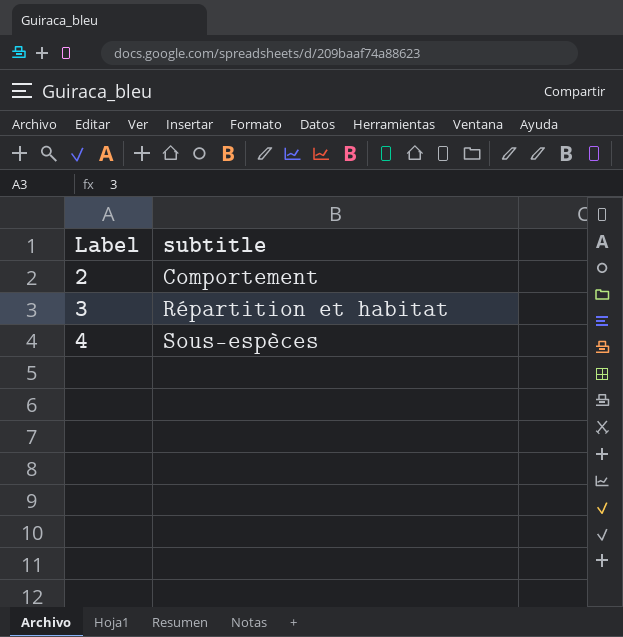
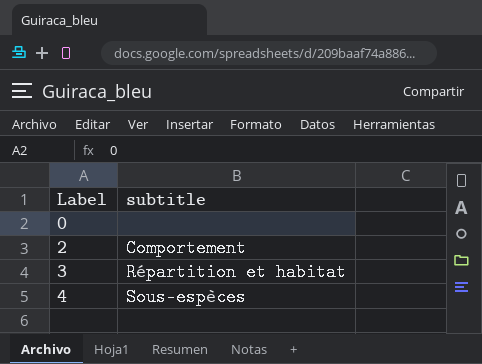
row 0: none -> none

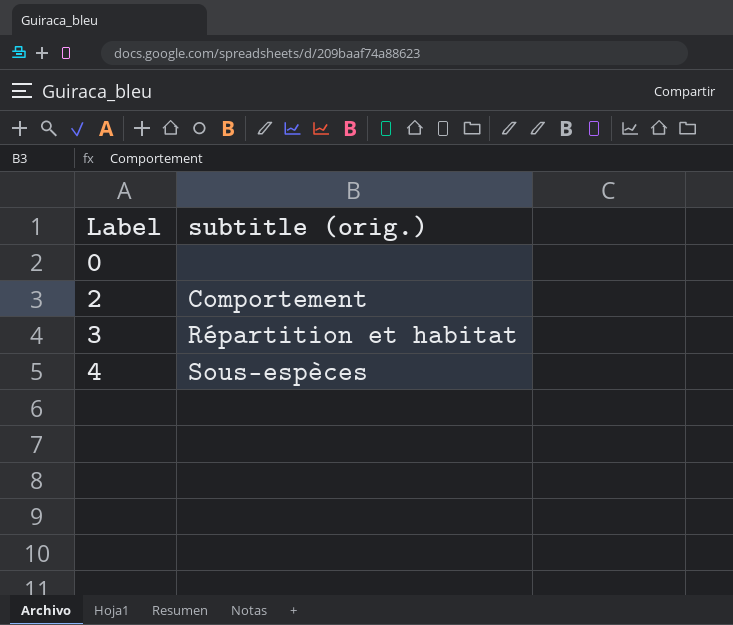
column name: subtitle -> subtitle (orig.)

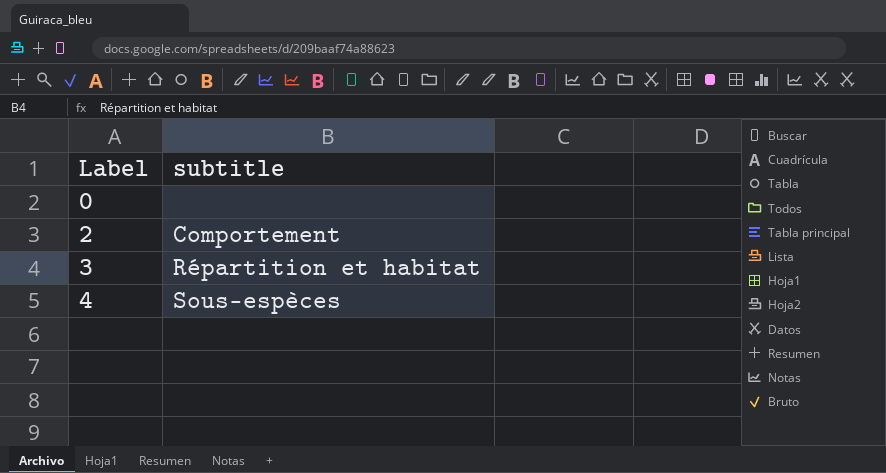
column name: subtitle (orig.) -> subtitle

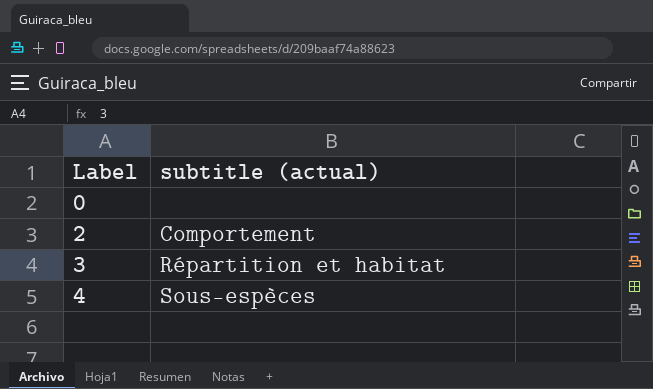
column name: subtitle -> subtitle (actual)

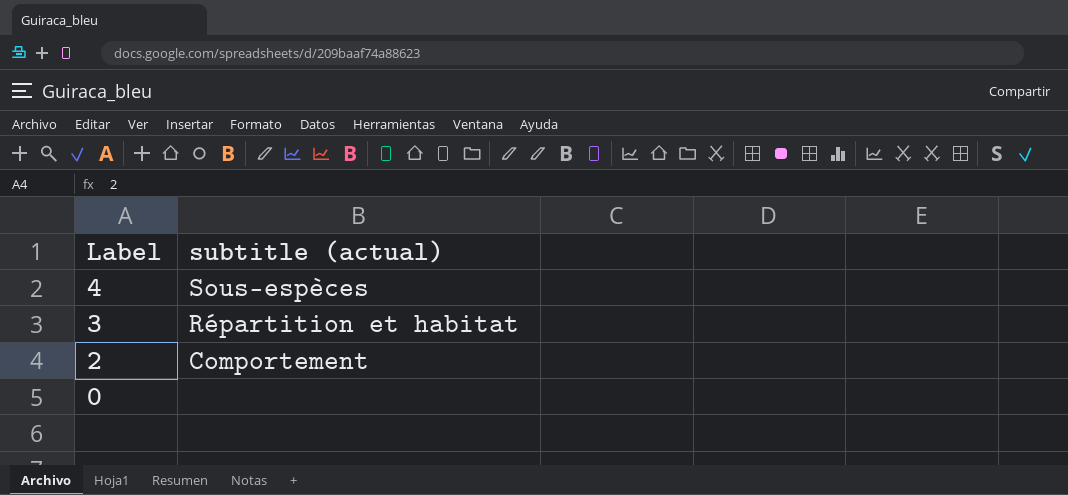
row order: Label ascending -> Label descending

